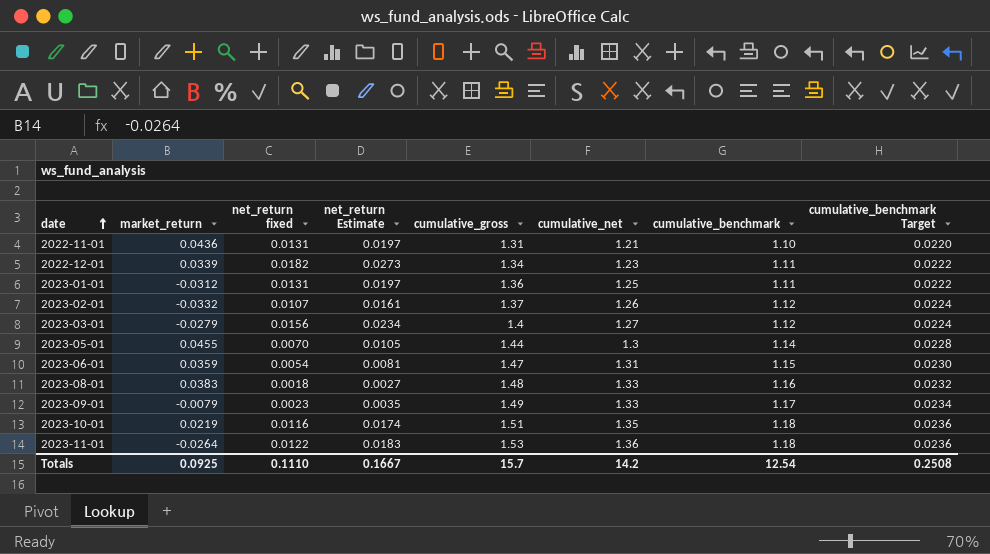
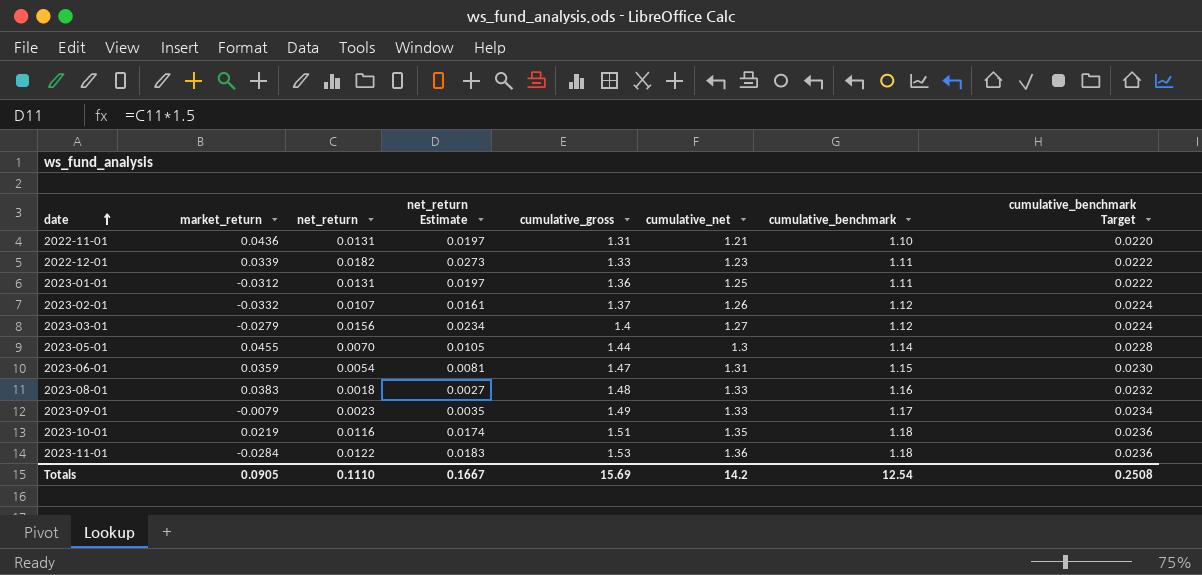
column name: net_return fixed -> net_return
2022-12-01 | cumulative_gross: 1.34 -> 1.33
2023-11-01 | market_return: -0.0264 -> -0.0284
Totals | market_return: 0.0925 -> 0.0905
Totals | cumulative_gross: 15.7 -> 15.69

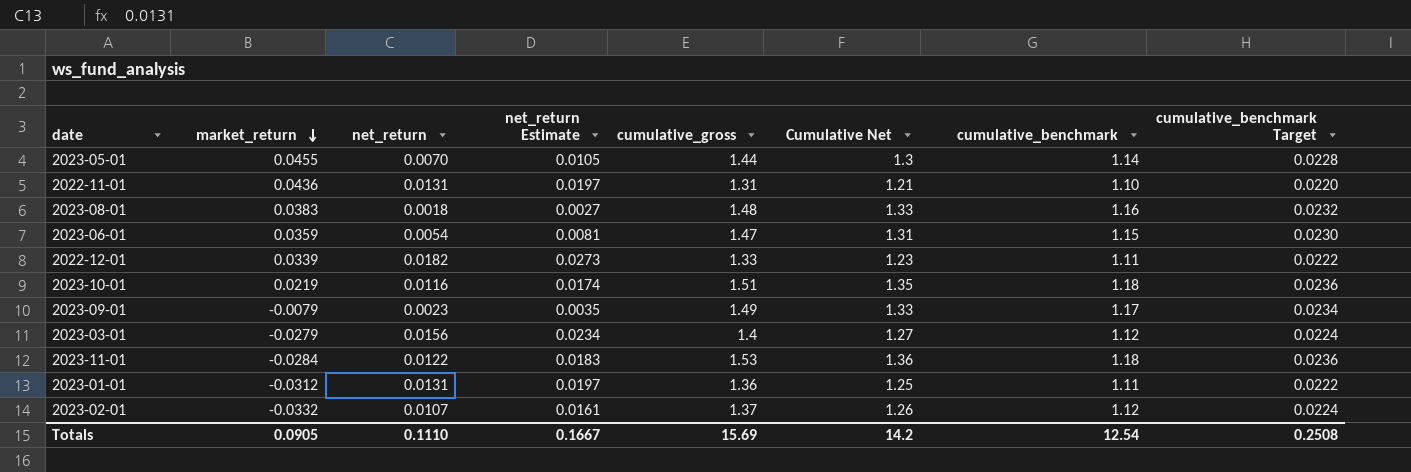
row order: date ascending -> market_return descending
column name: cumulative_net -> Cumulative Net

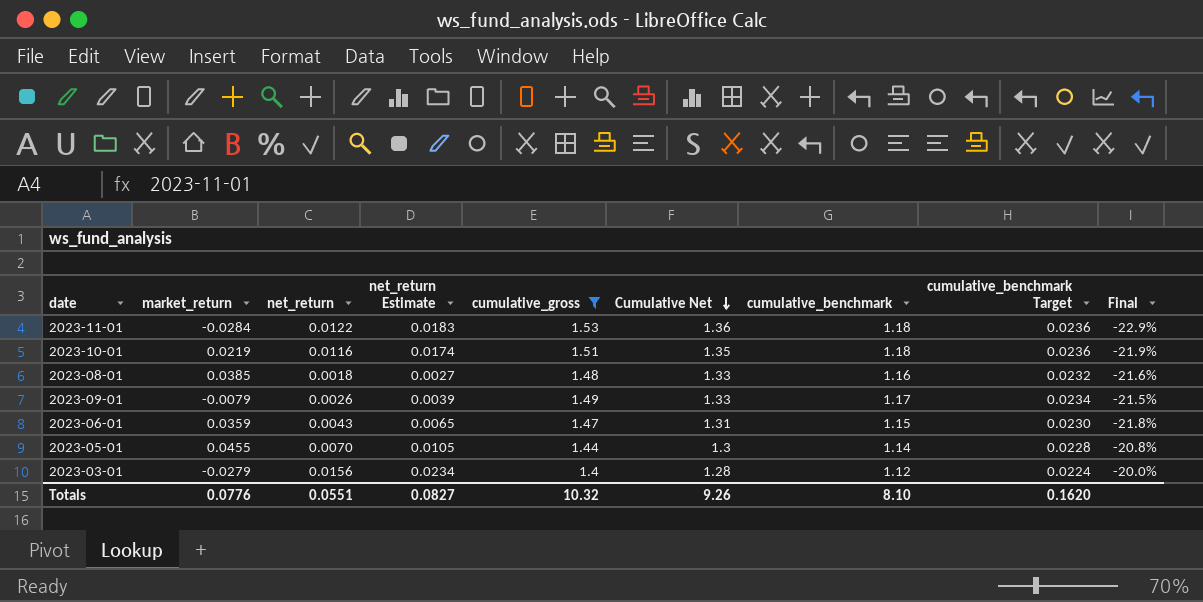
filter: none -> cumulative_gross >= 1.4
row order: market_return descending -> Cumulative Net descending
column Final | formula: none -> ([cumulative_benchmark] - [cumulative_gross]) / [cumulative_gross]
2023-08-01 | market_return: 0.0383 -> 0.0385
2023-09-01 | net_return: 0.0023 -> 0.0026
2023-09-01 | net_return Estimate: 0.0035 -> 0.0039
2023-06-01 | net_return: 0.0054 -> 0.0043
2023-06-01 | net_return Estimate: 0.0081 -> 0.0065
2023-03-01 | Cumulative Net: 1.27 -> 1.28
Totals | market_return: 0.0905 -> 0.0776
Totals | net_return: 0.1110 -> 0.0551
Totals | net_return Estimate: 0.1667 -> 0.0827
Totals | cumulative_gross: 15.69 -> 10.32
Totals | Cumulative Net: 14.2 -> 9.26
Totals | cumulative_benchmark: 12.54 -> 8.10
Totals | cumulative_benchmark Target: 0.2508 -> 0.1620

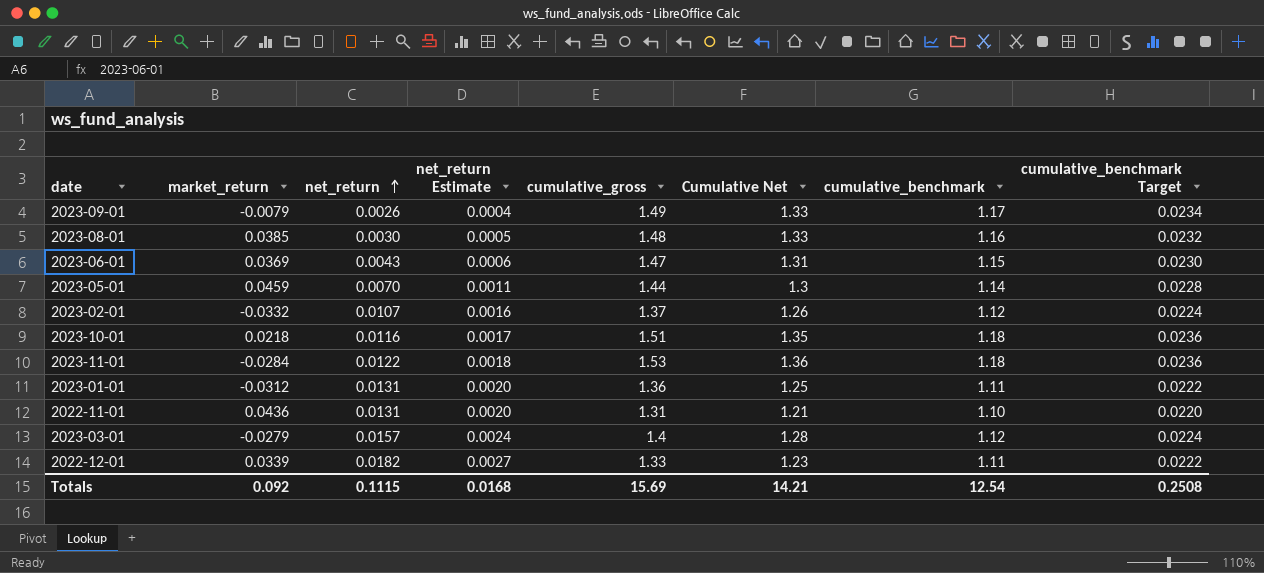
filter: cumulative_gross >= 1.4 -> none
row order: Cumulative Net descending -> net_return ascending
column Final | formula: ([cumulative_benchmark] - [cumulative_gross]) / [cumulative_gross] -> none
column net_return Estimate | formula: [net_return] * 1.5 -> [net_return] * 0.15
2023-08-01 | net_return: 0.0018 -> 0.0030
2023-06-01 | market_return: 0.0359 -> 0.0369
2023-05-01 | market_return: 0.0455 -> 0.0459
2023-10-01 | market_return: 0.0219 -> 0.0218
2023-03-01 | net_return: 0.0156 -> 0.0157
Totals | market_return: 0.0776 -> 0.092
Totals | net_return: 0.0551 -> 0.1115
Totals | net_return Estimate: 0.0827 -> 0.0168
Totals | cumulative_gross: 10.32 -> 15.69
Totals | Cumulative Net: 9.26 -> 14.21
Totals | cumulative_benchmark: 8.10 -> 12.54
Totals | cumulative_benchmark Target: 0.1620 -> 0.2508

